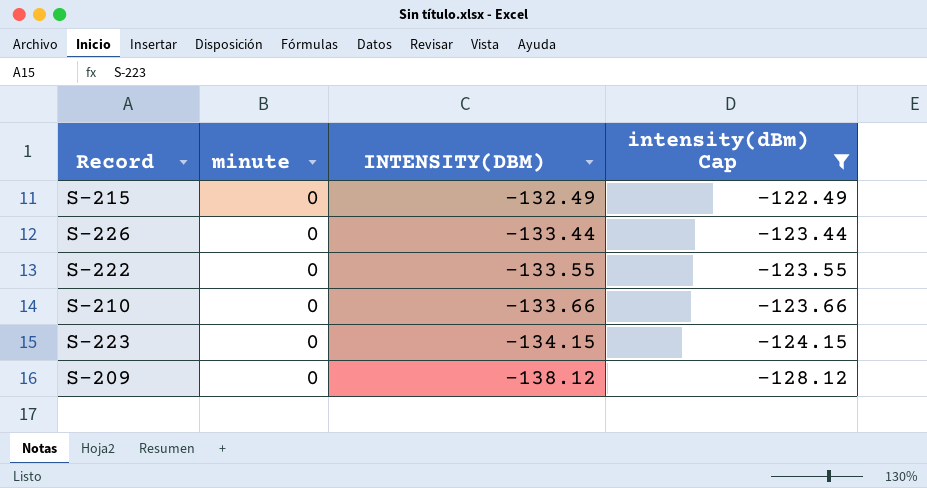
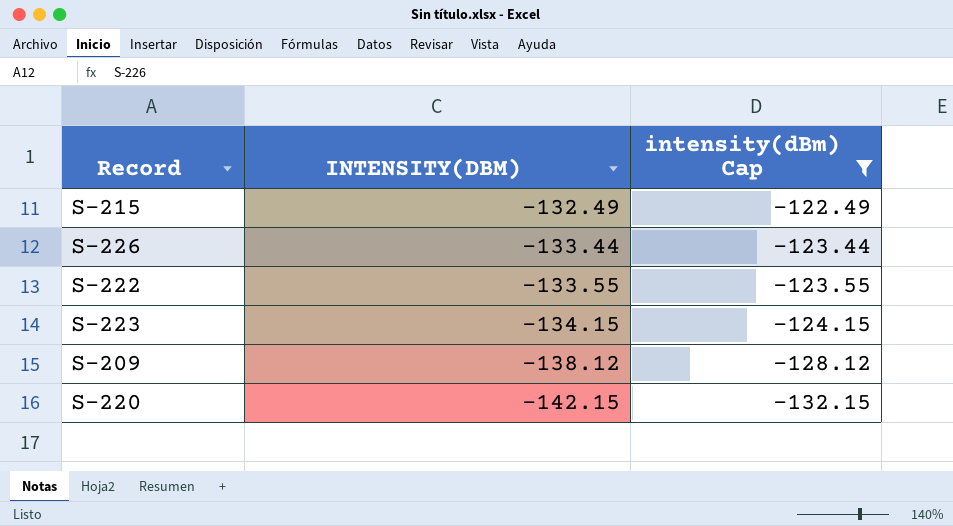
column minute | position: 2 -> none
row S-210: 0 | -133.66 | -123.66 -> none
row S-220: none -> -142.15 | -132.15

